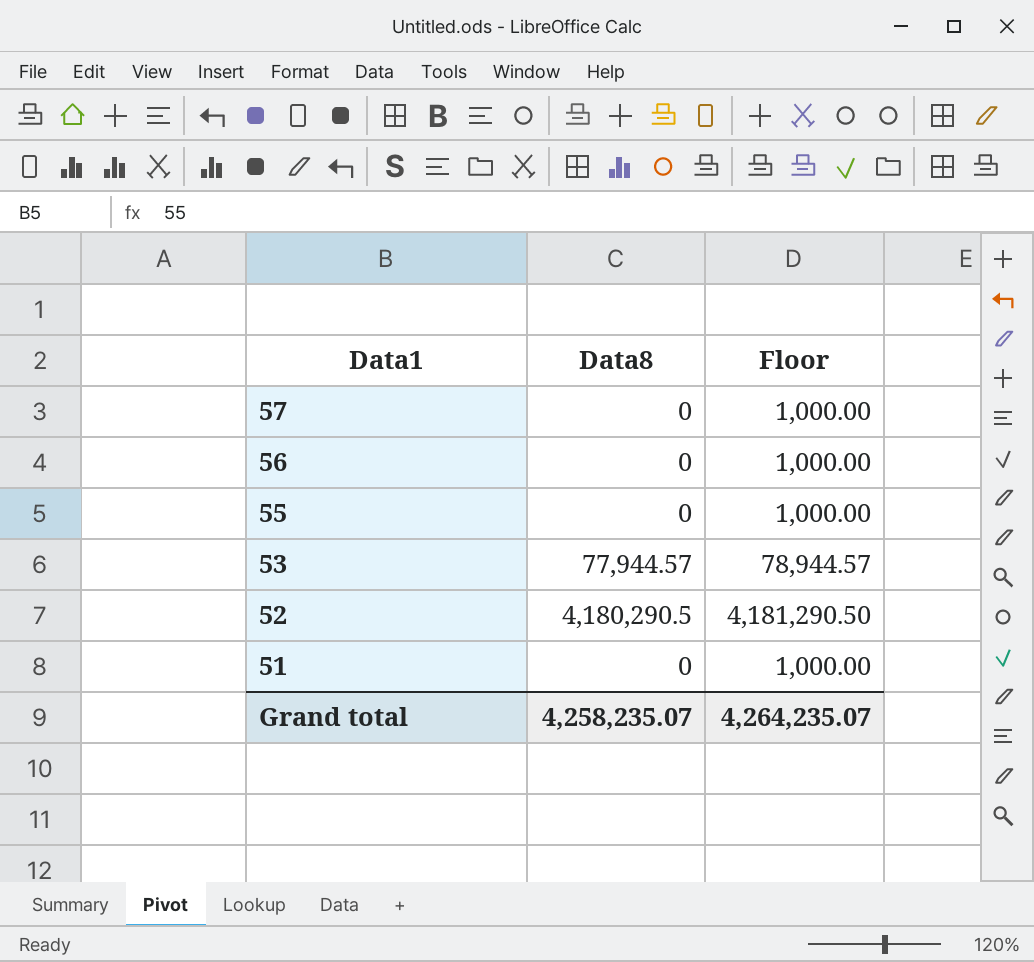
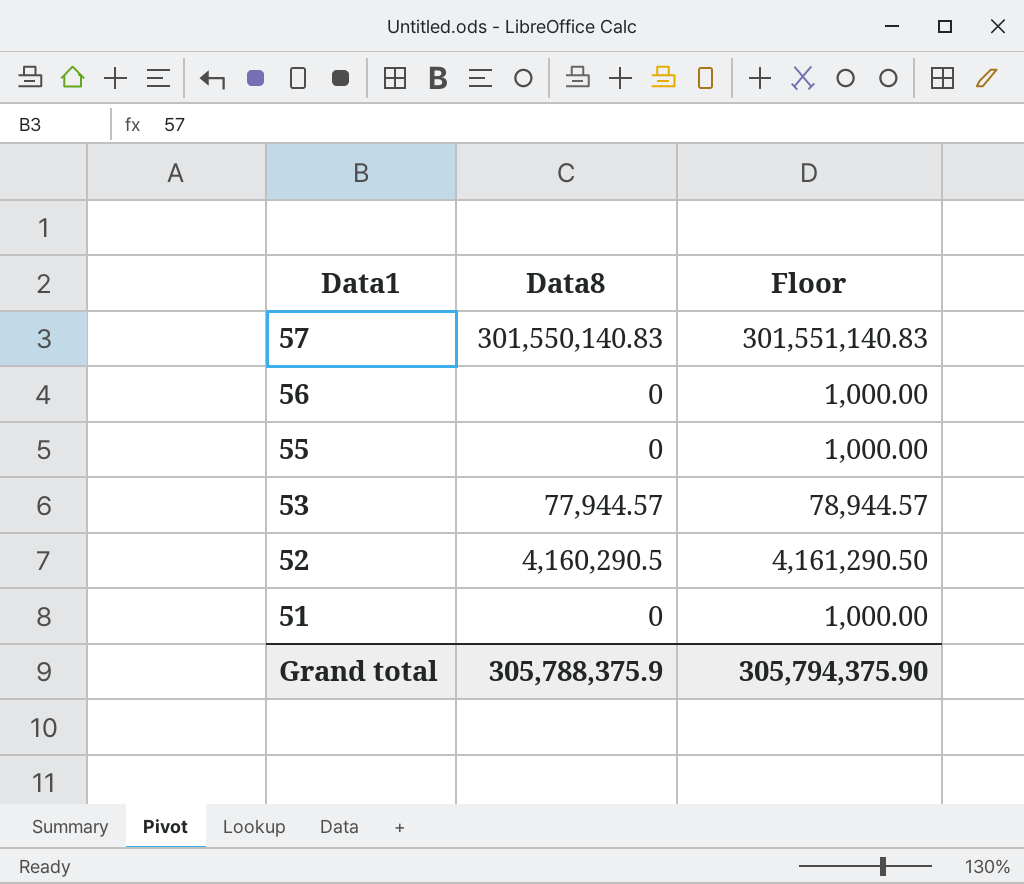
57 | Data8: 0 -> 301,550,140.83
57 | Floor: 1,000.00 -> 301,551,140.83
52 | Data8: 4,180,290.5 -> 4,160,290.5
52 | Floor: 4,181,290.50 -> 4,161,290.50
Grand total | Data8: 4,258,235.07 -> 305,788,375.9
Grand total | Floor: 4,264,235.07 -> 305,794,375.90

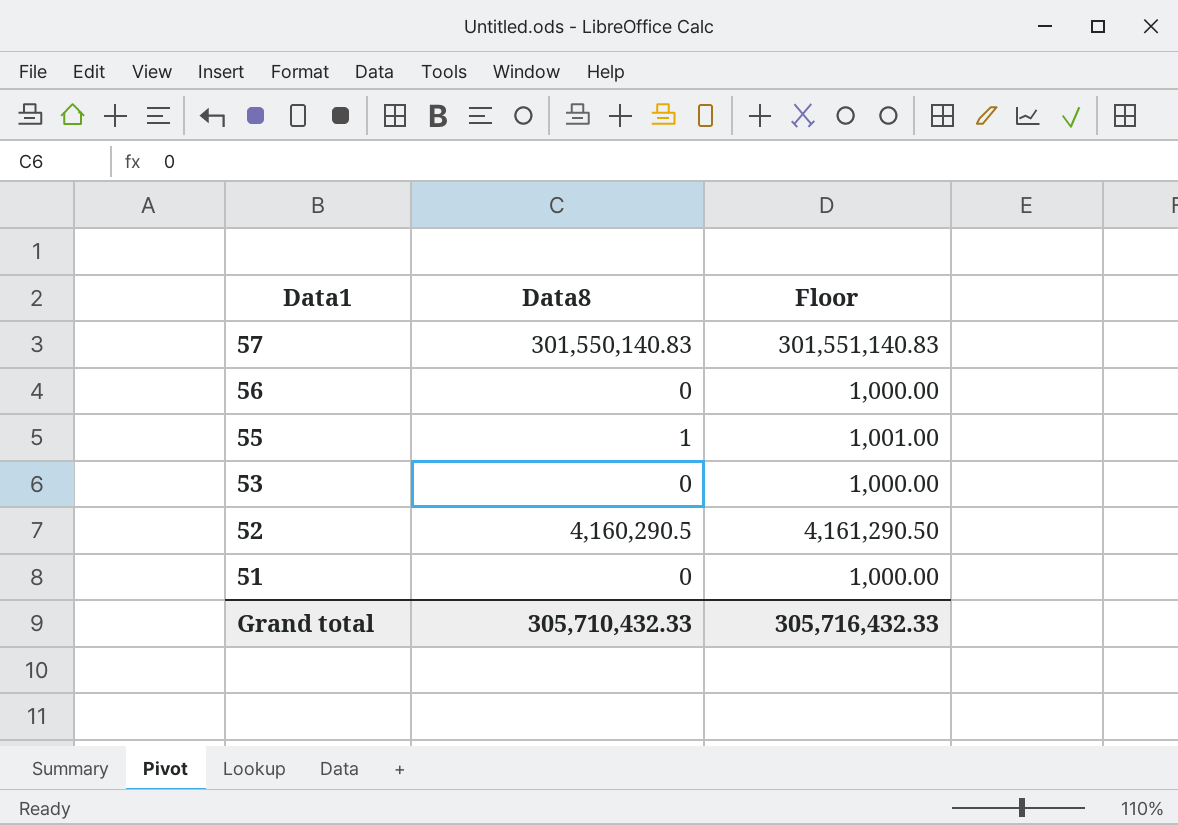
55 | Data8: 0 -> 1
55 | Floor: 1,000.00 -> 1,001.00
53 | Data8: 77,944.57 -> 0
53 | Floor: 78,944.57 -> 1,000.00
Grand total | Data8: 305,788,375.9 -> 305,710,432.33
Grand total | Floor: 305,794,375.90 -> 305,716,432.33

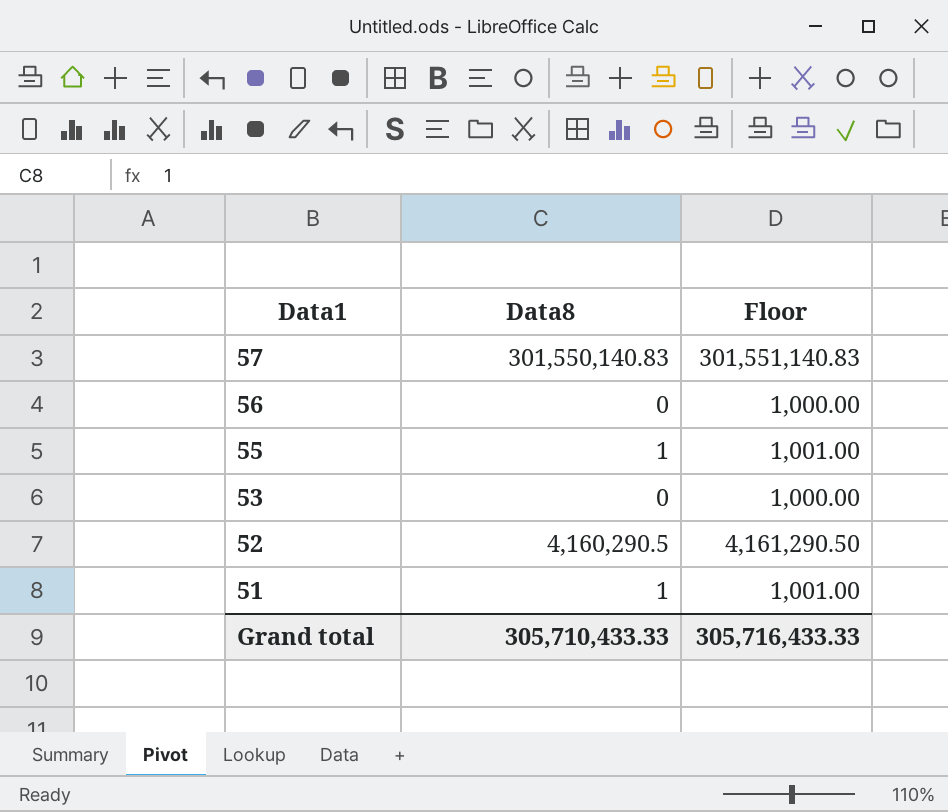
51 | Data8: 0 -> 1
51 | Floor: 1,000.00 -> 1,001.00
Grand total | Data8: 305,710,432.33 -> 305,710,433.33
Grand total | Floor: 305,716,432.33 -> 305,716,433.33

